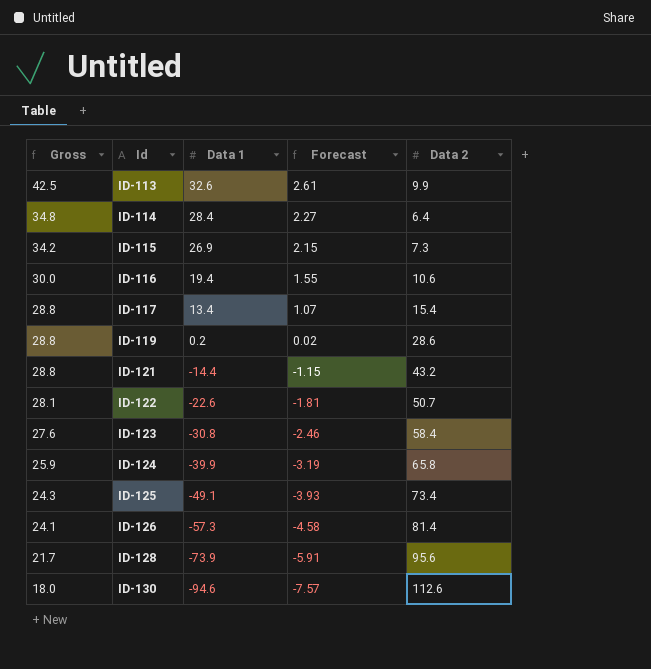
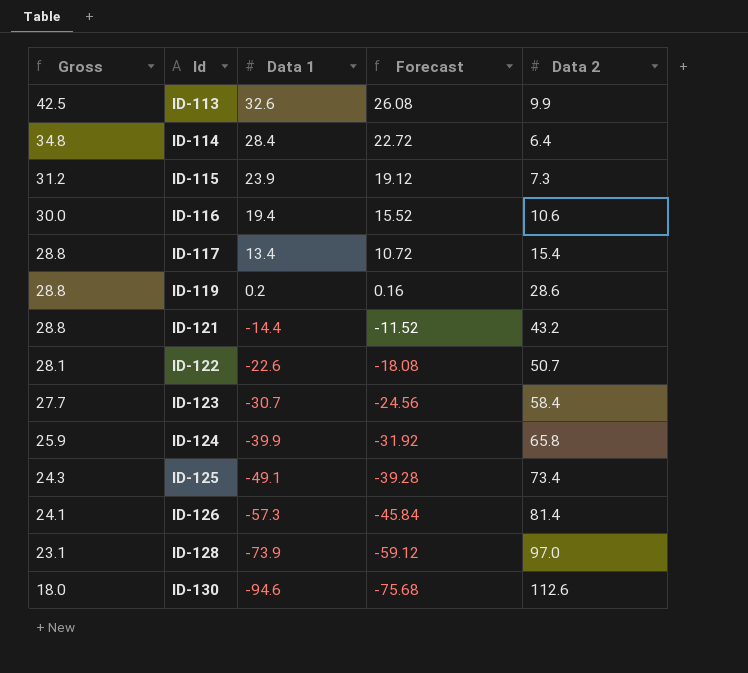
column Forecast | formula: [Data 1] * 0.08 -> [Data 1] * 0.8
ID-115 | Gross: 34.2 -> 31.2
ID-115 | Data 1: 26.9 -> 23.9
ID-123 | Gross: 27.6 -> 27.7
ID-123 | Data 1: -30.8 -> -30.7
ID-128 | Gross: 21.7 -> 23.1
ID-128 | Data 2: 95.6 -> 97.0

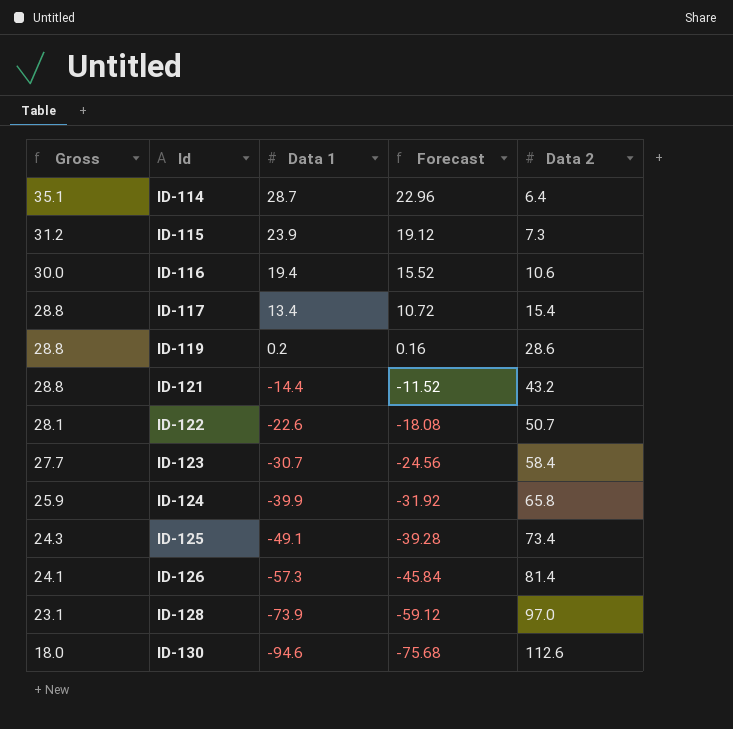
row ID-113: 42.5 | 32.6 | 26.08 | 9.9 -> none
ID-114 | Gross: 34.8 -> 35.1
ID-114 | Data 1: 28.4 -> 28.7
ID-114 | Forecast: 22.72 -> 22.96

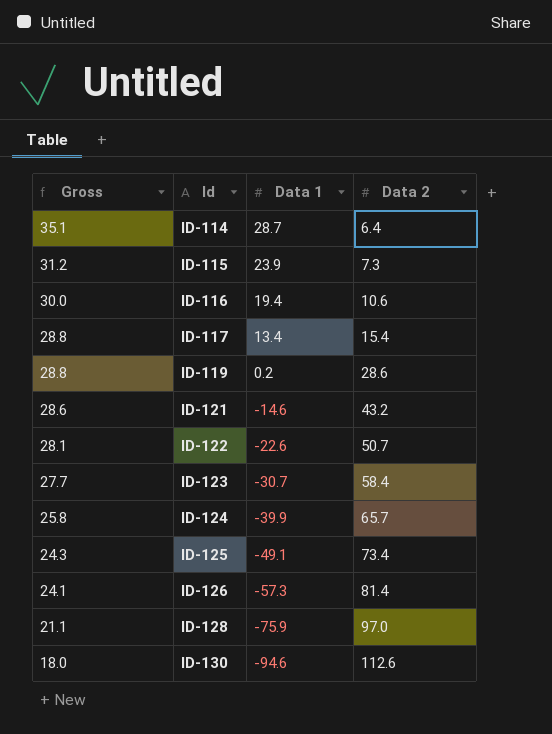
column Forecast | formula: [Data 1] * 0.8 -> none
ID-121 | Gross: 28.8 -> 28.6
ID-121 | Data 1: -14.4 -> -14.6
ID-124 | Gross: 25.9 -> 25.8
ID-124 | Data 2: 65.8 -> 65.7
ID-128 | Gross: 23.1 -> 21.1
ID-128 | Data 1: -73.9 -> -75.9

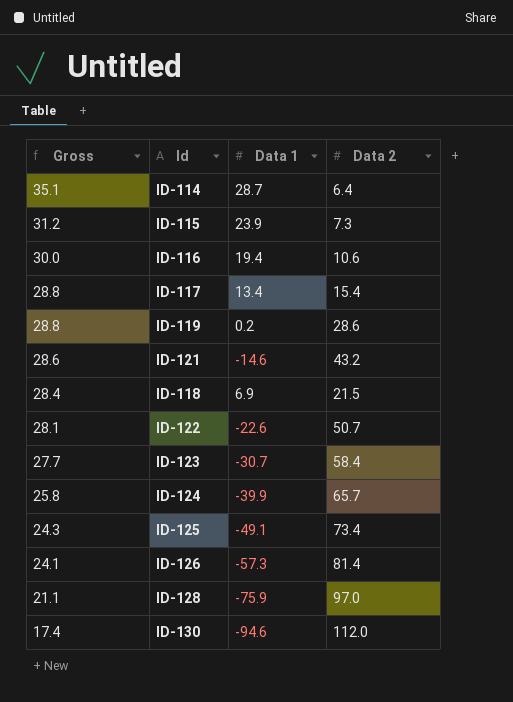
row ID-118: none -> 28.4 | 6.9 | 21.5
ID-130 | Gross: 18.0 -> 17.4
ID-130 | Data 2: 112.6 -> 112.0

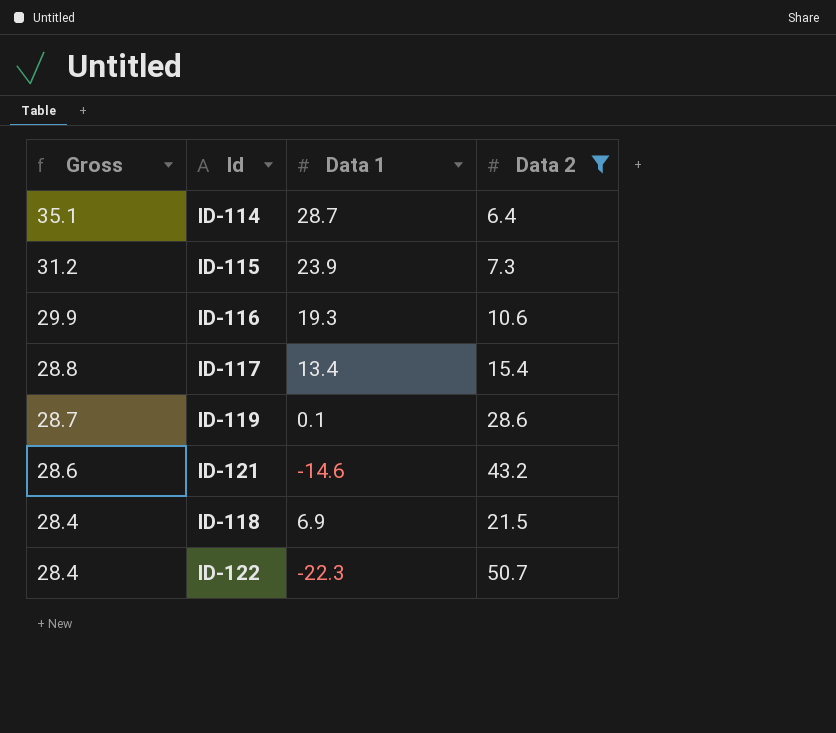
filter: none -> Data 2 <= 50.7
ID-116 | Gross: 30.0 -> 29.9
ID-116 | Data 1: 19.4 -> 19.3
ID-119 | Gross: 28.8 -> 28.7
ID-119 | Data 1: 0.2 -> 0.1
ID-122 | Gross: 28.1 -> 28.4
ID-122 | Data 1: -22.6 -> -22.3

